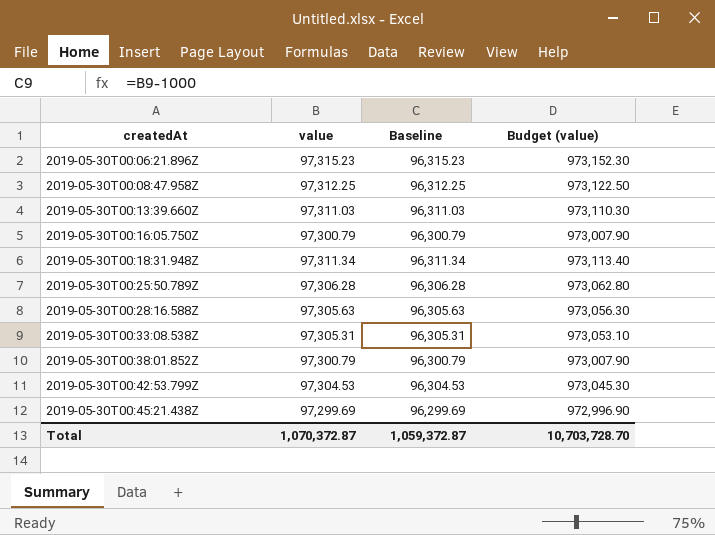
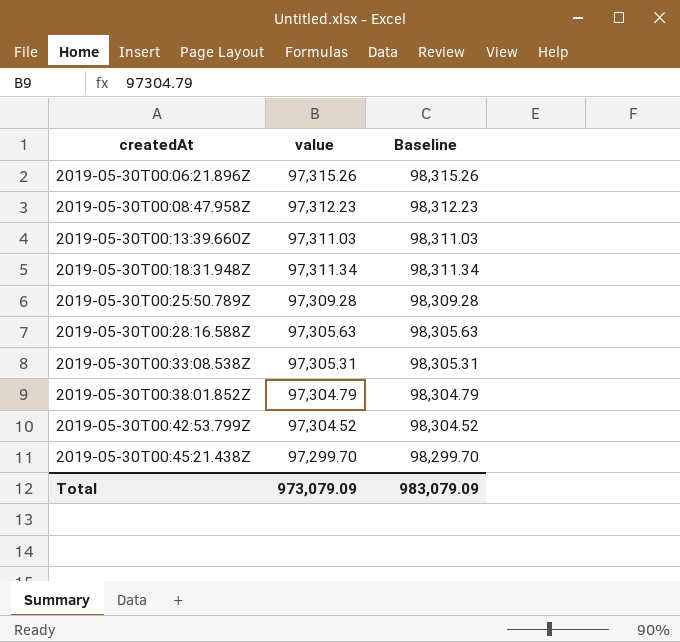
column Budget (value) | formula: [value] * 10 -> none
column Baseline | formula: [value] - 1000 -> [value] + 1000
row 2019-05-30T00:16:05.750Z: 97,300.79 | 96,300.79 | 973,007.90 -> none
2019-05-30T00:06:21.896Z | value: 97,315.23 -> 97,315.26
2019-05-30T00:08:47.958Z | value: 97,312.25 -> 97,312.23
2019-05-30T00:25:50.789Z | value: 97,306.28 -> 97,309.28
2019-05-30T00:38:01.852Z | value: 97,300.79 -> 97,304.79
2019-05-30T00:42:53.799Z | value: 97,304.53 -> 97,304.52
2019-05-30T00:45:21.438Z | value: 97,299.69 -> 97,299.70
Total | value: 1,070,372.87 -> 973,079.09
Total | Baseline: 1,059,372.87 -> 983,079.09

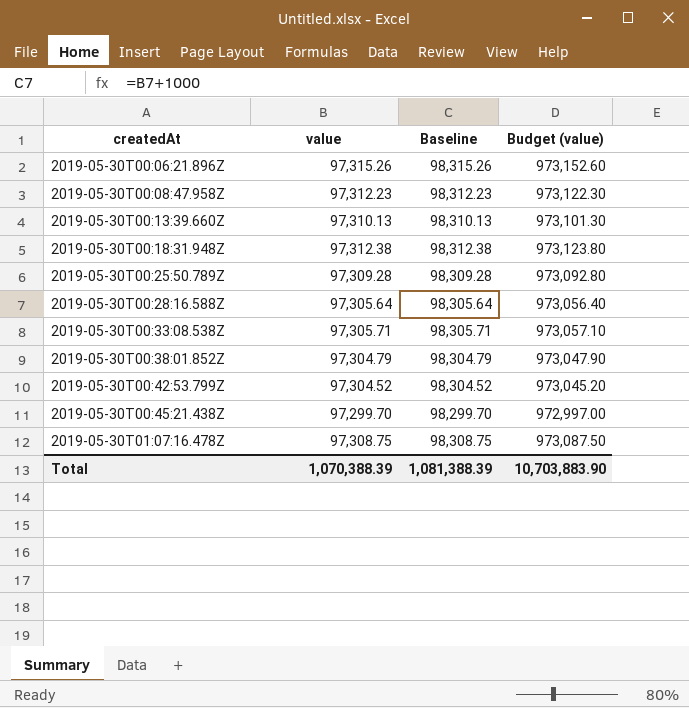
column Budget (value) | formula: none -> [value] * 10
2019-05-30T00:13:39.660Z | value: 97,311.03 -> 97,310.13
2019-05-30T00:13:39.660Z | Baseline: 98,311.03 -> 98,310.13
2019-05-30T00:18:31.948Z | value: 97,311.34 -> 97,312.38
2019-05-30T00:18:31.948Z | Baseline: 98,311.34 -> 98,312.38
2019-05-30T00:28:16.588Z | value: 97,305.63 -> 97,305.64
2019-05-30T00:28:16.588Z | Baseline: 98,305.63 -> 98,305.64
2019-05-30T00:33:08.538Z | value: 97,305.31 -> 97,305.71
2019-05-30T00:33:08.538Z | Baseline: 98,305.31 -> 98,305.71
row 2019-05-30T01:07:16.478Z: none -> 97,308.75 | 98,308.75 | 973,087.50
Total | value: 973,079.09 -> 1,070,388.39
Total | Baseline: 983,079.09 -> 1,081,388.39

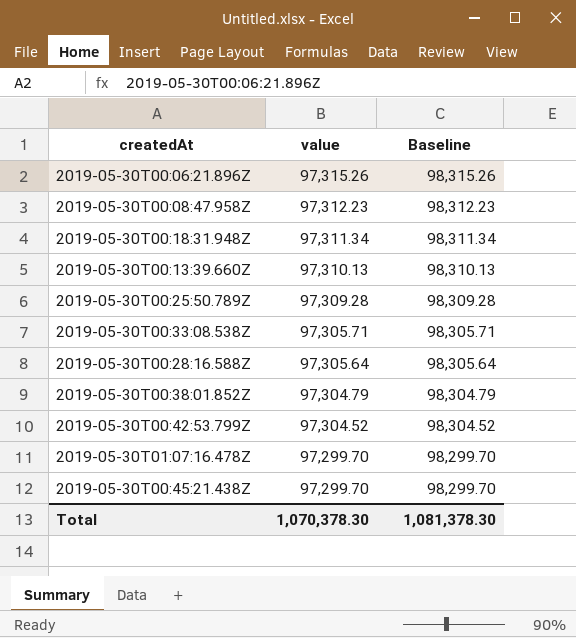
row order: createdAt ascending -> value descending
column Budget (value) | formula: [value] * 10 -> none
2019-05-30T00:18:31.948Z | value: 97,312.38 -> 97,311.34
2019-05-30T00:18:31.948Z | Baseline: 98,312.38 -> 98,311.34
2019-05-30T01:07:16.478Z | value: 97,308.75 -> 97,299.70
2019-05-30T01:07:16.478Z | Baseline: 98,308.75 -> 98,299.70
Total | value: 1,070,388.39 -> 1,070,378.30
Total | Baseline: 1,081,388.39 -> 1,081,378.30

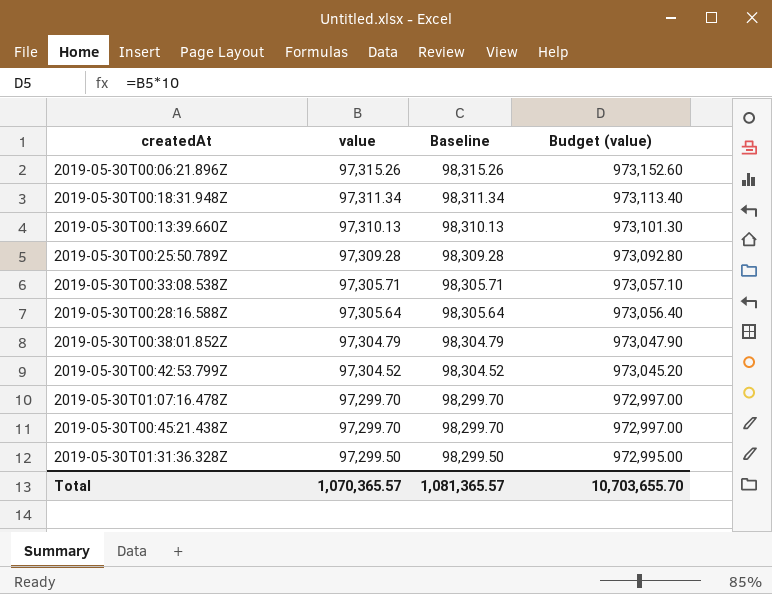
column Budget (value) | formula: none -> [value] * 10
row 2019-05-30T00:08:47.958Z: 97,312.23 | 98,312.23 -> none
row 2019-05-30T01:31:36.328Z: none -> 97,299.50 | 98,299.50 | 972,995.00
Total | value: 1,070,378.30 -> 1,070,365.57
Total | Baseline: 1,081,378.30 -> 1,081,365.57

